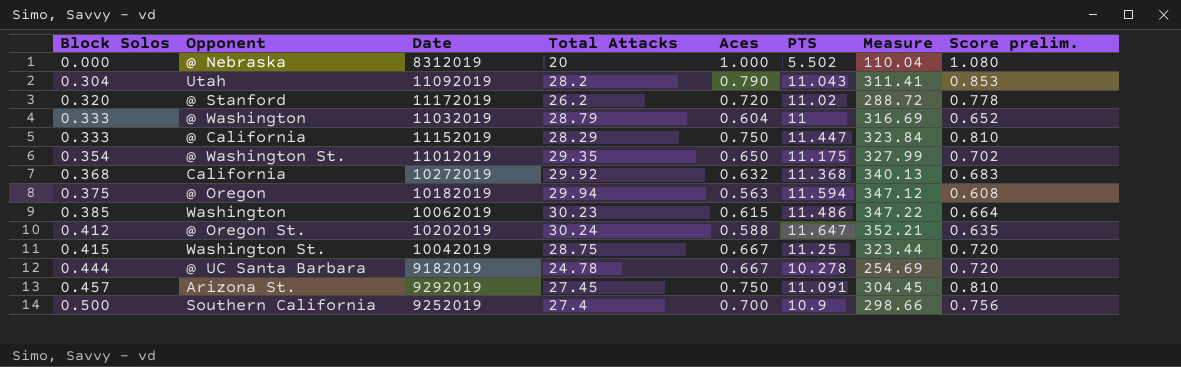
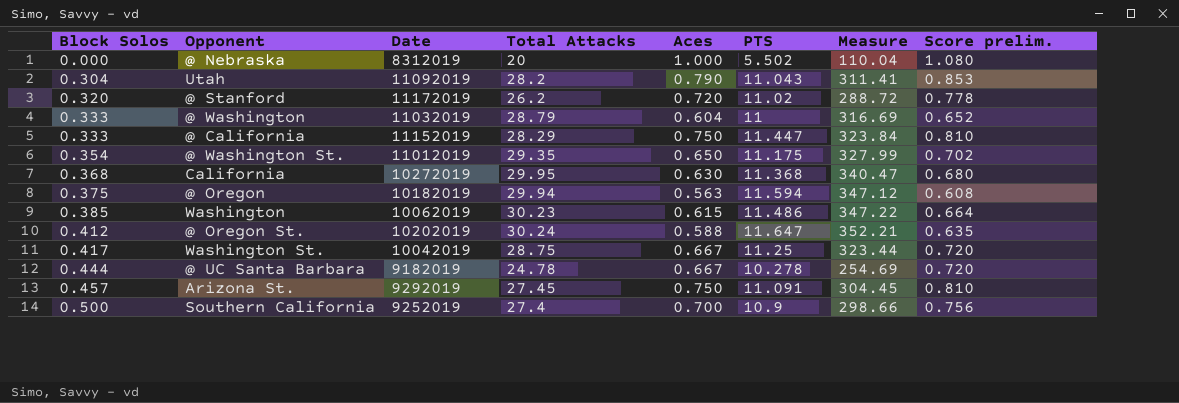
California | Total Attacks: 29.92 -> 29.95
California | Aces: 0.632 -> 0.630
California | Measure: 340.13 -> 340.47
California | Score prelim.: 0.683 -> 0.680
Washington St. | Block Solos: 0.415 -> 0.417

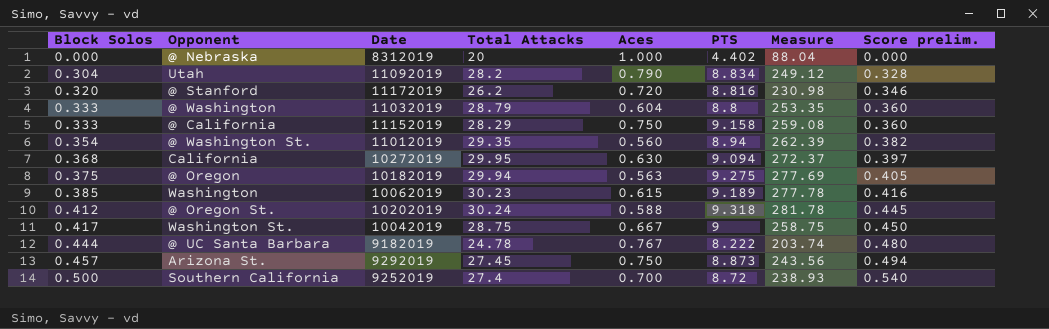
column Score prelim. | formula: [Aces] * 1.08 -> [Block Solos] * 1.08
@ Nebraska | PTS: 5.502 -> 4.402
@ Nebraska | Measure: 110.04 -> 88.04
Utah | PTS: 11.043 -> 8.834
Utah | Measure: 311.41 -> 249.12
@ Stanford | PTS: 11.02 -> 8.816
@ Stanford | Measure: 288.72 -> 230.98
@ Washington | PTS: 11 -> 8.8
@ Washington | Measure: 316.69 -> 253.35
@ California | PTS: 11.447 -> 9.158
@ California | Measure: 323.84 -> 259.08
@ Washington St. | Aces: 0.650 -> 0.560
@ Washington St. | PTS: 11.175 -> 8.94
@ Washington St. | Measure: 327.99 -> 262.39
California | PTS: 11.368 -> 9.094
California | Measure: 340.47 -> 272.37
@ Oregon | PTS: 11.594 -> 9.275
@ Oregon | Measure: 347.12 -> 277.69
Washington | PTS: 11.486 -> 9.189
Washington | Measure: 347.22 -> 277.78
@ Oregon St. | PTS: 11.647 -> 9.318
@ Oregon St. | Measure: 352.21 -> 281.78
Washington St. | PTS: 11.25 -> 9
Washington St. | Measure: 323.44 -> 258.75
@ UC Santa Barbara | Aces: 0.667 -> 0.767
@ UC Santa Barbara | PTS: 10.278 -> 8.222
@ UC Santa Barbara | Measure: 254.69 -> 203.74
Arizona St. | PTS: 11.091 -> 8.873
Arizona St. | Measure: 304.45 -> 243.56
Southern California | PTS: 10.9 -> 8.72
Southern California | Measure: 298.66 -> 238.93

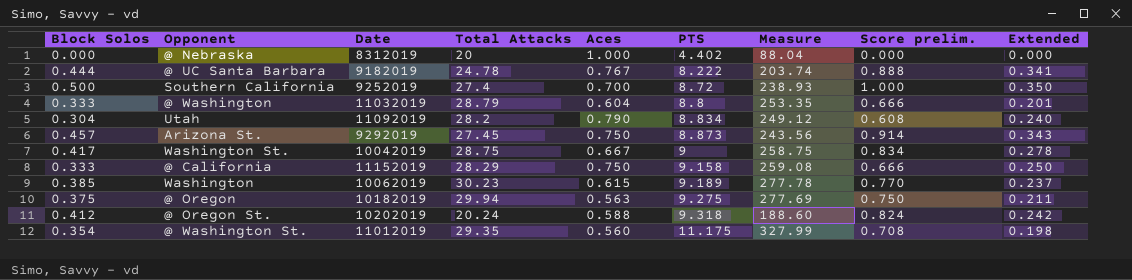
row order: Block Solos ascending -> PTS ascending
column Score prelim. | formula: [Block Solos] * 1.08 -> [Block Solos] * 2
column Extended | formula: none -> [Block Solos] * [Aces]
row @ Stanford: 0.320 | 11172019 | 26.2 | 0.720 | 8.816 | 230.98 | 0.346 -> none
row California: 0.368 | 10272019 | 29.95 | 0.630 | 9.094 | 272.37 | 0.397 -> none
@ Oregon St. | Total Attacks: 30.24 -> 20.24
@ Oregon St. | Measure: 281.78 -> 188.60
@ Washington St. | PTS: 8.94 -> 11.175
@ Washington St. | Measure: 262.39 -> 327.99

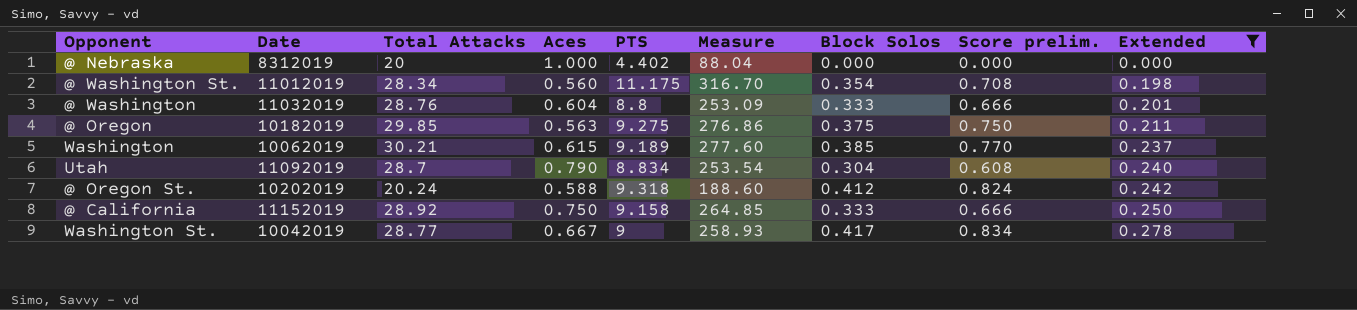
filter: none -> Extended <= 0.278
row order: PTS ascending -> Extended ascending
column Block Solos | position: 1 -> 7
@ Washington St. | Total Attacks: 29.35 -> 28.34
@ Washington St. | Measure: 327.99 -> 316.70
@ Washington | Total Attacks: 28.79 -> 28.76
@ Washington | Measure: 253.35 -> 253.09
@ Oregon | Total Attacks: 29.94 -> 29.85
@ Oregon | Measure: 277.69 -> 276.86
Washington | Total Attacks: 30.23 -> 30.21
Washington | Measure: 277.78 -> 277.60
Utah | Total Attacks: 28.2 -> 28.7
Utah | Measure: 249.12 -> 253.54
@ California | Total Attacks: 28.29 -> 28.92
@ California | Measure: 259.08 -> 264.85
Washington St. | Total Attacks: 28.75 -> 28.77
Washington St. | Measure: 258.75 -> 258.93

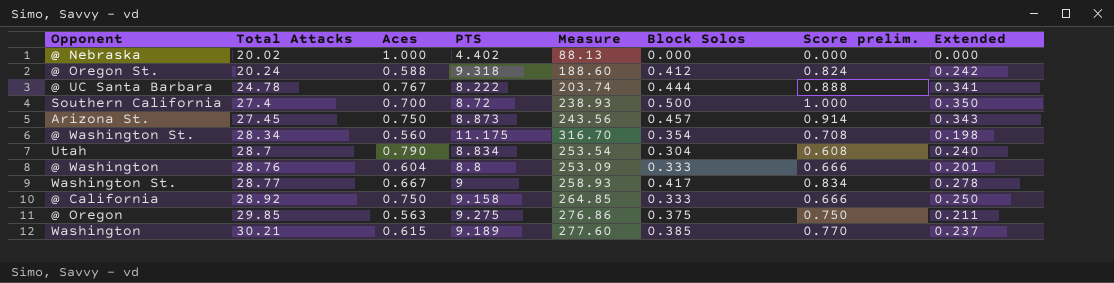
filter: Extended <= 0.278 -> none
row order: Extended ascending -> Total Attacks ascending
column Date | position: 2 -> none
@ Nebraska | Total Attacks: 20 -> 20.02
@ Nebraska | Measure: 88.04 -> 88.13

